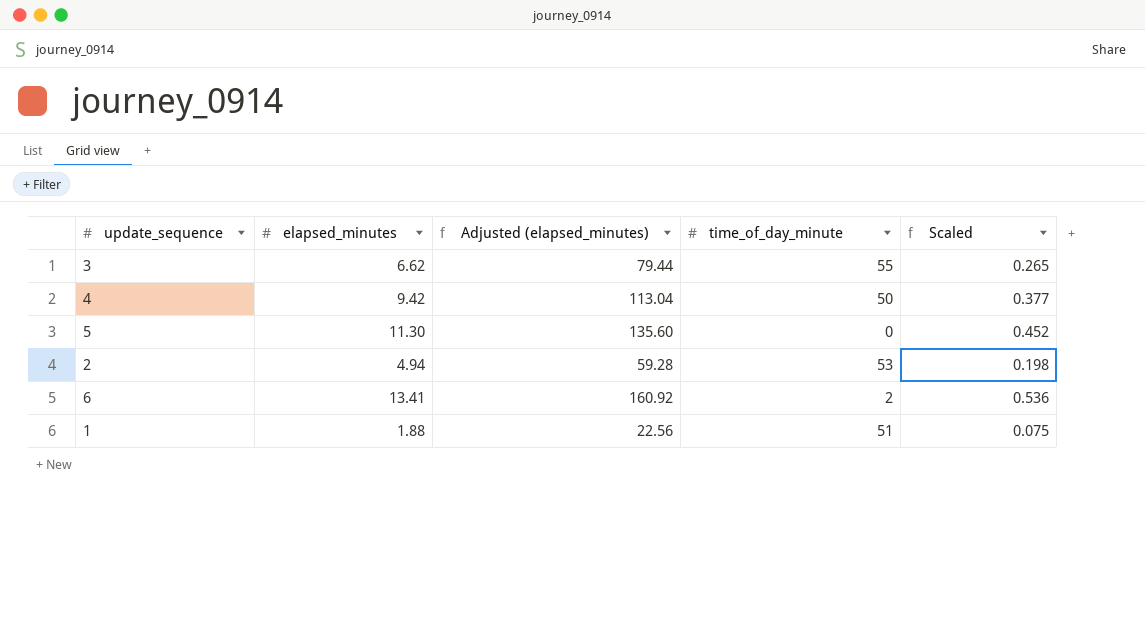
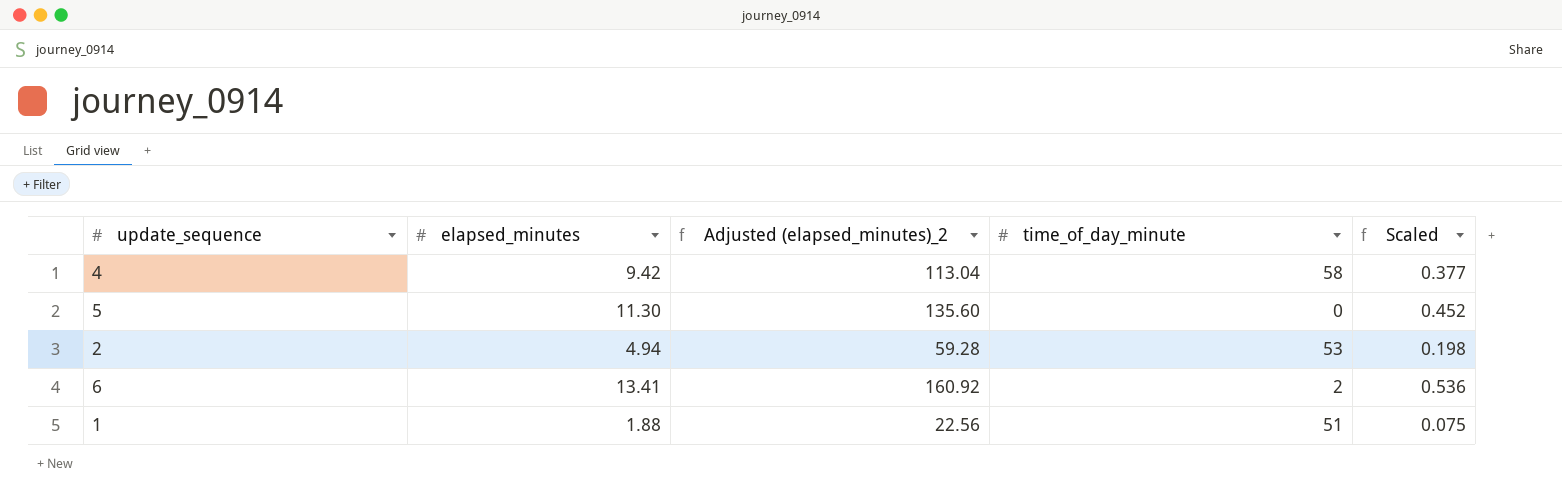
column name: Adjusted (elapsed_minutes) -> Adjusted (elapsed_minutes)_2
row 3: 6.62 | 79.44 | 55 | 0.265 -> none
4 | time_of_day_minute: 50 -> 58

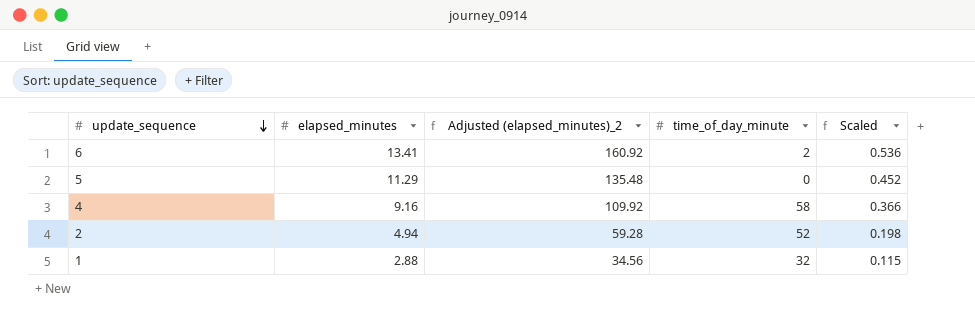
row order: none -> update_sequence descending
5 | elapsed_minutes: 11.30 -> 11.29
5 | Adjusted (elapsed_minutes)_2: 135.60 -> 135.48
4 | elapsed_minutes: 9.42 -> 9.16
4 | Adjusted (elapsed_minutes)_2: 113.04 -> 109.92
4 | Scaled: 0.377 -> 0.366
2 | time_of_day_minute: 53 -> 52
1 | elapsed_minutes: 1.88 -> 2.88
1 | Adjusted (elapsed_minutes)_2: 22.56 -> 34.56
1 | time_of_day_minute: 51 -> 32
1 | Scaled: 0.075 -> 0.115

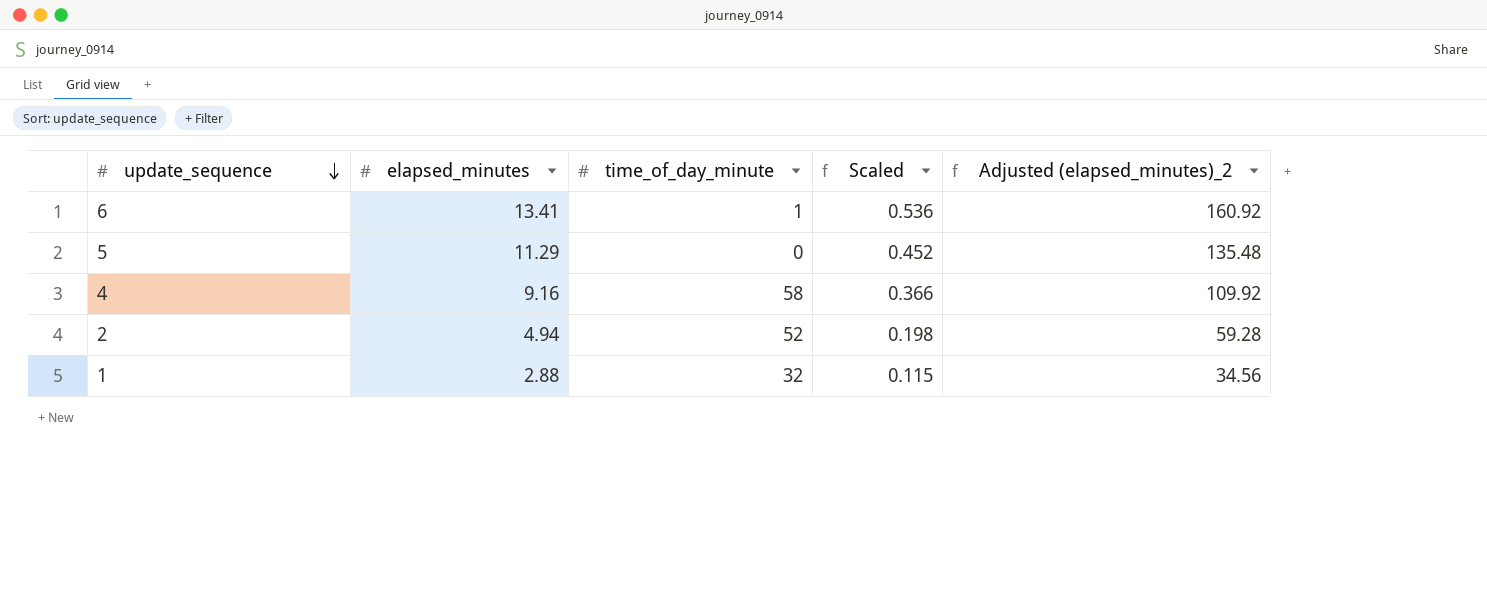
column Adjusted (elapsed_minutes)_2 | position: 3 -> 5
6 | time_of_day_minute: 2 -> 1

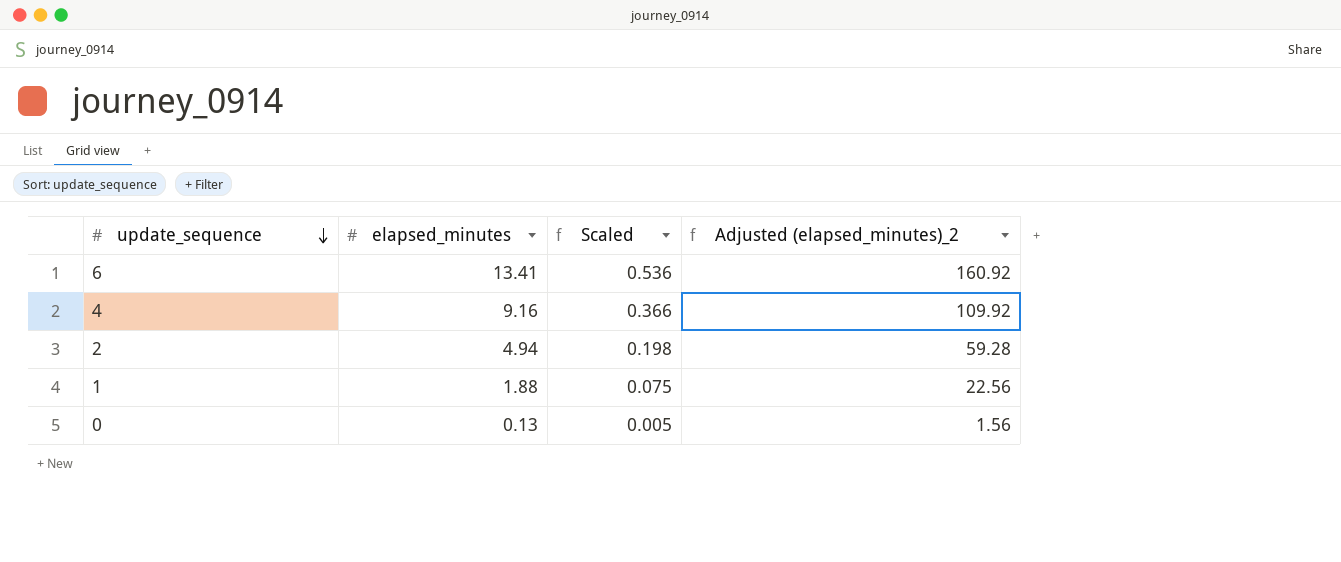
column time_of_day_minute | position: 3 -> none
row 5: 11.29 | 0 | 0.452 | 135.48 -> none
1 | elapsed_minutes: 2.88 -> 1.88
1 | Scaled: 0.115 -> 0.075
1 | Adjusted (elapsed_minutes)_2: 34.56 -> 22.56
row 0: none -> 0.13 | 0.005 | 1.56

